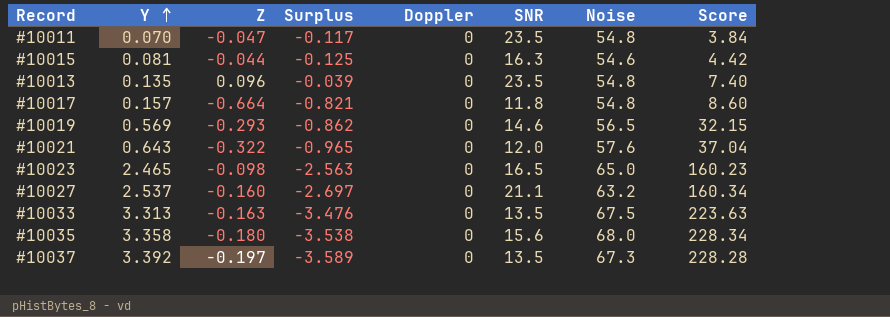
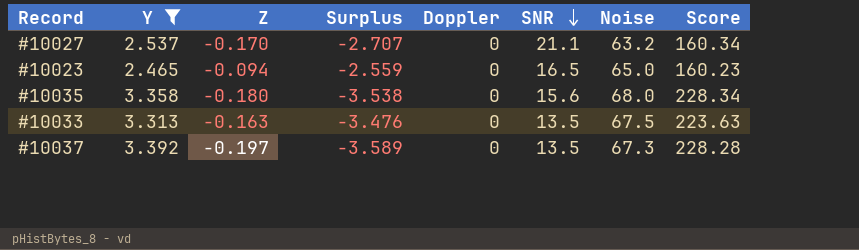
filter: none -> Y >= 2.465
row order: Y ascending -> SNR descending
#10027 | Z: -0.160 -> -0.170
#10027 | Surplus: -2.697 -> -2.707
#10023 | Z: -0.098 -> -0.094
#10023 | Surplus: -2.563 -> -2.559

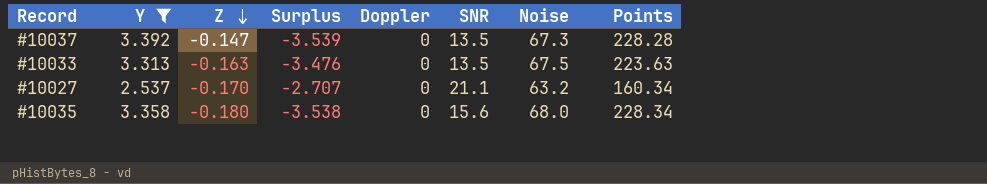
row order: SNR descending -> Z descending
column name: Score -> Points
row #10023: 2.465 | -0.094 | -2.559 | 0 | 16.5 | 65.0 | 160.23 -> none
#10037 | Z: -0.197 -> -0.147
#10037 | Surplus: -3.589 -> -3.539

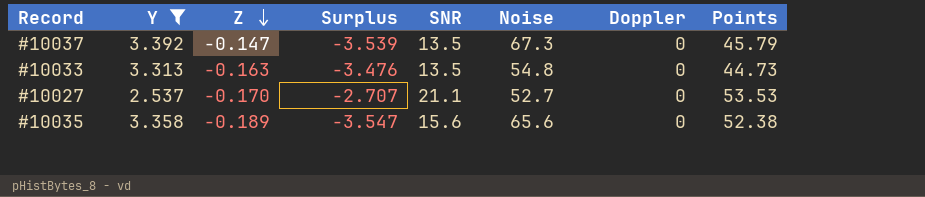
column Doppler | position: 5 -> 7
column Points | formula: [Y] * [Noise] -> [Y] * [SNR]
#10033 | Noise: 67.5 -> 54.8
#10027 | Noise: 63.2 -> 52.7
#10035 | Z: -0.180 -> -0.189
#10035 | Surplus: -3.538 -> -3.547
#10035 | Noise: 68.0 -> 65.6

